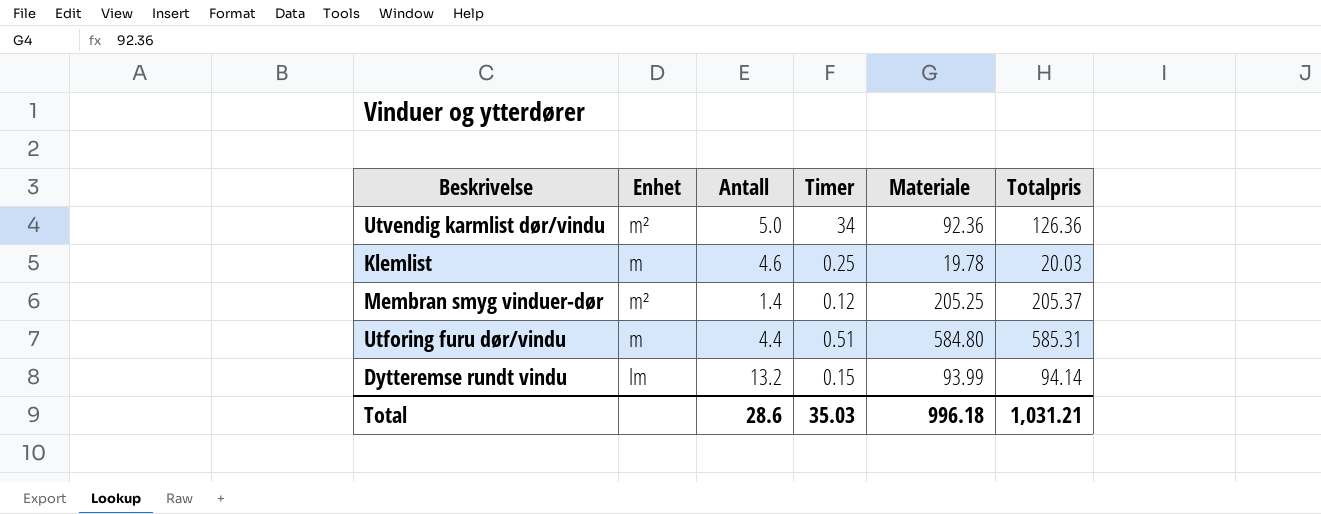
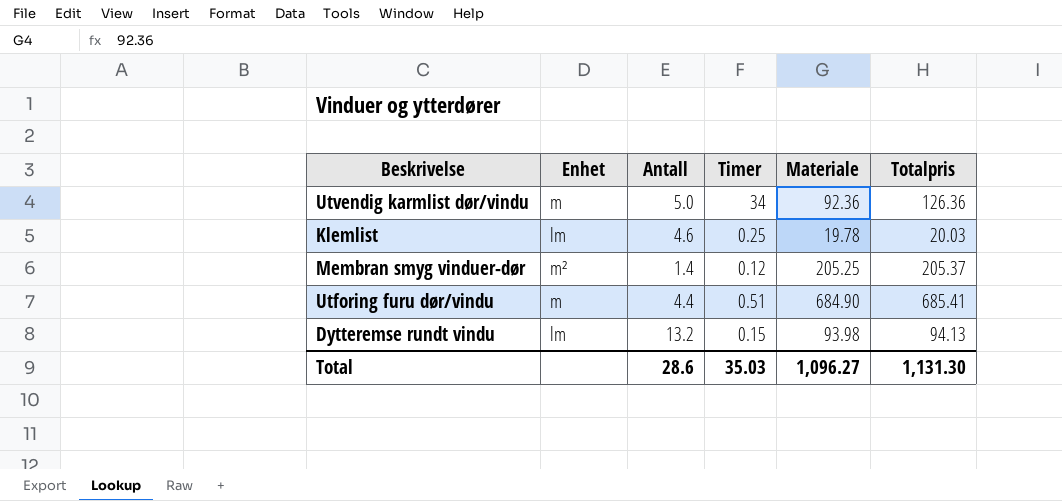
Utvendig karmlist dør/vindu | Enhet: m² -> m
Klemlist | Enhet: m -> lm
Utforing furu dør/vindu | Materiale: 584.80 -> 684.90
Utforing furu dør/vindu | Totalpris: 585.31 -> 685.41
Dytteremse rundt vindu | Materiale: 93.99 -> 93.98
Dytteremse rundt vindu | Totalpris: 94.14 -> 94.13
Total | Materiale: 996.18 -> 1,096.27
Total | Totalpris: 1,031.21 -> 1,131.30

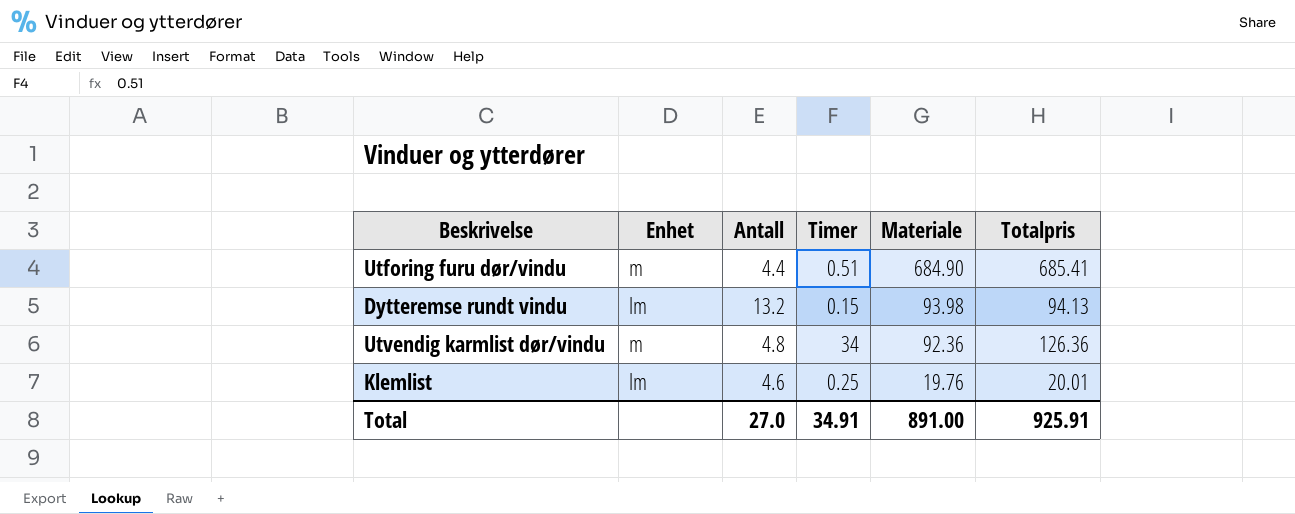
row order: none -> Materiale descending
row Membran smyg vinduer-dør: m² | 1.4 | 0.12 | 205.25 | 205.37 -> none
Utvendig karmlist dør/vindu | Antall: 5.0 -> 4.8
Klemlist | Materiale: 19.78 -> 19.76
Klemlist | Totalpris: 20.03 -> 20.01
Total | Antall: 28.6 -> 27.0
Total | Timer: 35.03 -> 34.91
Total | Materiale: 1,096.27 -> 891.00
Total | Totalpris: 1,131.30 -> 925.91

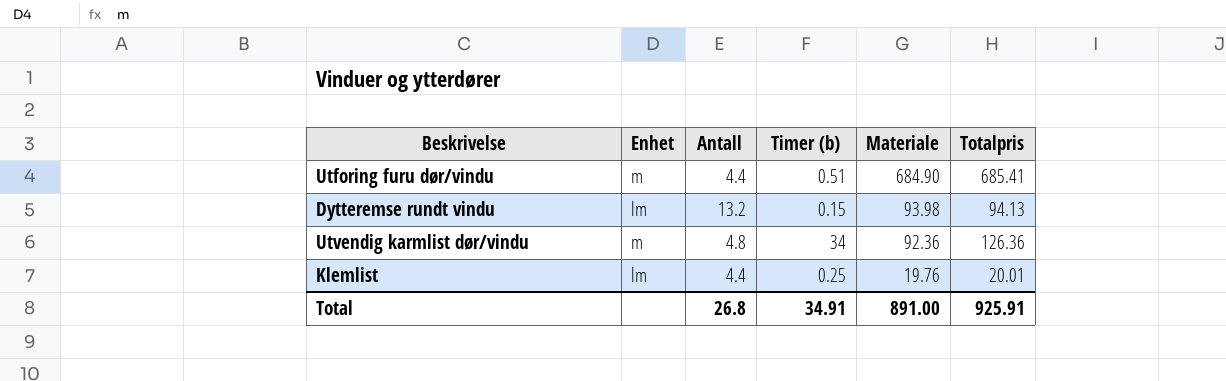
column name: Timer -> Timer (b)
Klemlist | Antall: 4.6 -> 4.4
Total | Antall: 27.0 -> 26.8

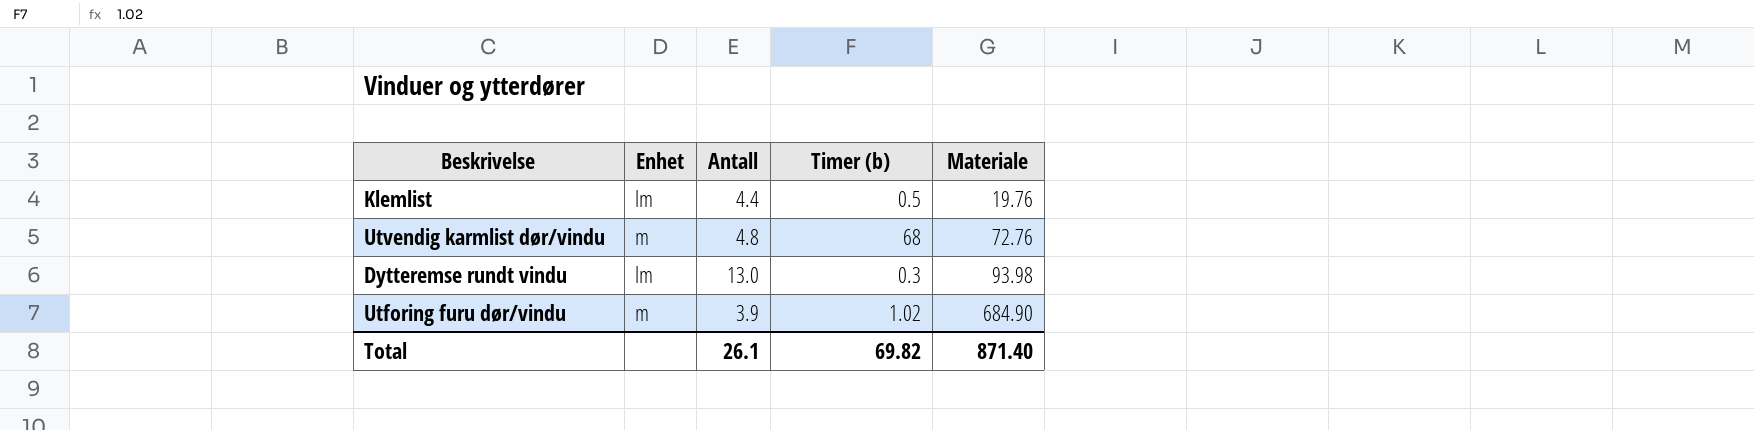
row order: Materiale descending -> Materiale ascending
column Totalpris | formula: [Timer (b)] + [Materiale] -> none
Klemlist | Timer (b): 0.25 -> 0.5
Utvendig karmlist dør/vindu | Timer (b): 34 -> 68
Utvendig karmlist dør/vindu | Materiale: 92.36 -> 72.76
Dytteremse rundt vindu | Antall: 13.2 -> 13.0
Dytteremse rundt vindu | Timer (b): 0.15 -> 0.3
Utforing furu dør/vindu | Antall: 4.4 -> 3.9
Utforing furu dør/vindu | Timer (b): 0.51 -> 1.02
Total | Antall: 26.8 -> 26.1
Total | Timer (b): 34.91 -> 69.82
Total | Materiale: 891.00 -> 871.40

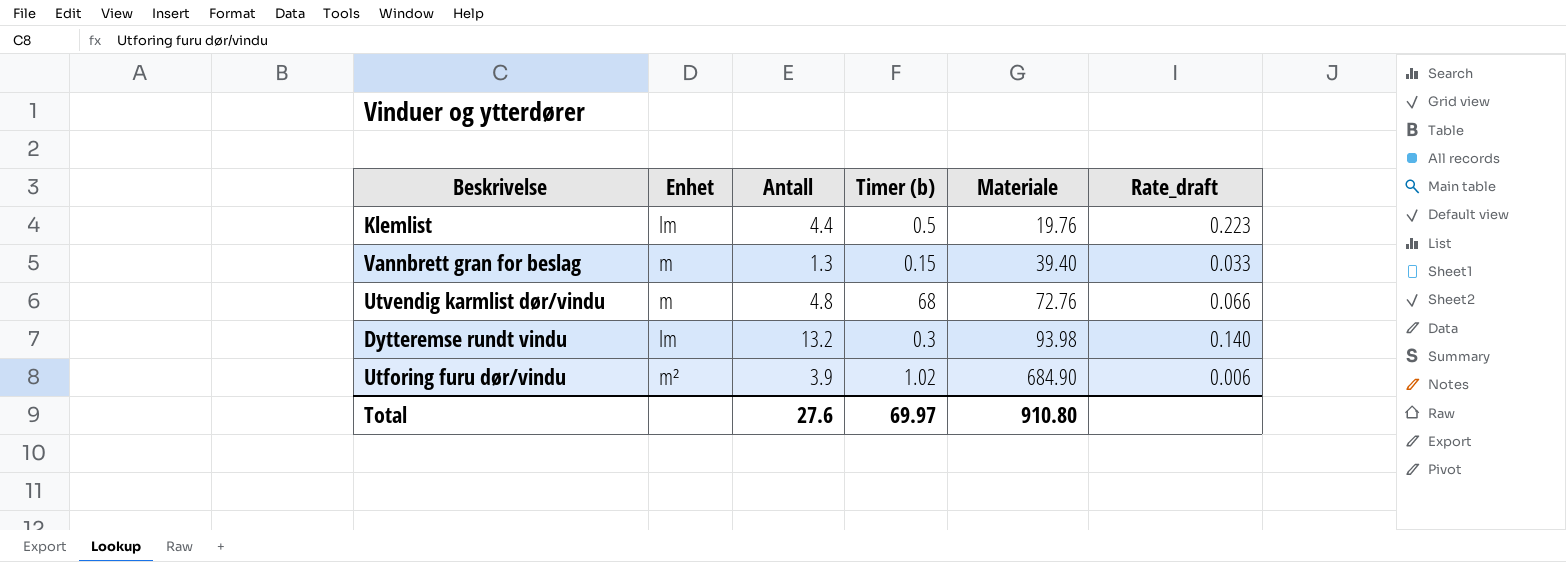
column Rate_draft | formula: none -> [Antall] / [Materiale]
row Vannbrett gran for beslag: none -> m | 1.3 | 0.15 | 39.40 | 0.033
Dytteremse rundt vindu | Antall: 13.0 -> 13.2
Utforing furu dør/vindu | Enhet: m -> m²
Total | Antall: 26.1 -> 27.6
Total | Timer (b): 69.82 -> 69.97
Total | Materiale: 871.40 -> 910.80

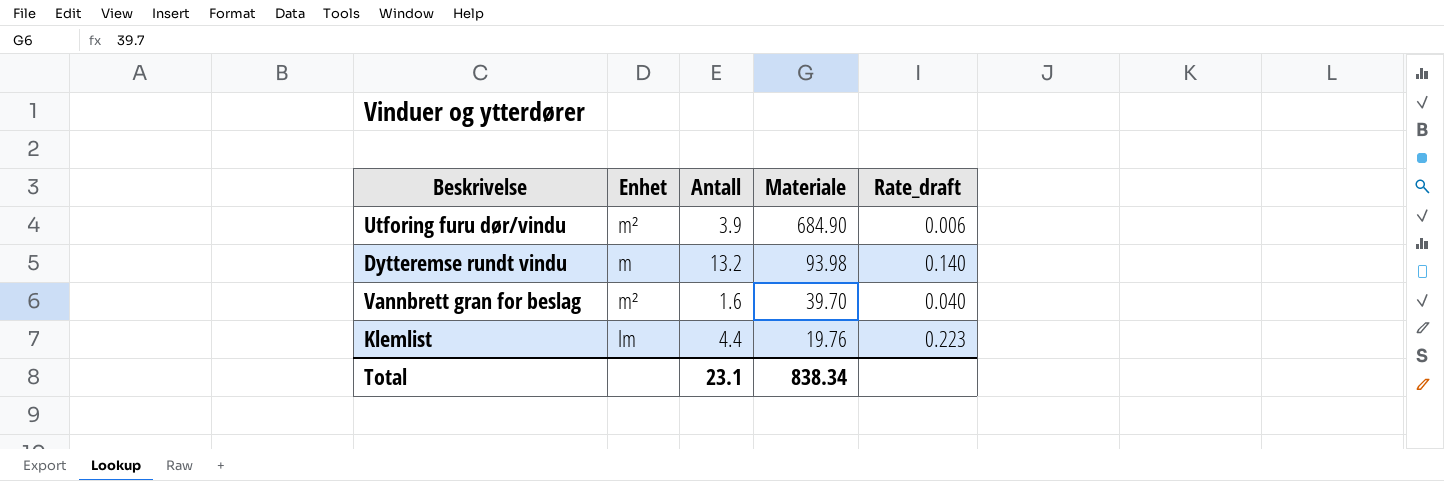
row order: Materiale ascending -> Materiale descending
column Timer (b) | position: 4 -> none
row Utvendig karmlist dør/vindu: m | 4.8 | 68 | 72.76 | 0.066 -> none
Dytteremse rundt vindu | Enhet: lm -> m
Vannbrett gran for beslag | Enhet: m -> m²
Vannbrett gran for beslag | Antall: 1.3 -> 1.6
Vannbrett gran for beslag | Materiale: 39.40 -> 39.70
Vannbrett gran for beslag | Rate_draft: 0.033 -> 0.040
Total | Antall: 27.6 -> 23.1
Total | Materiale: 910.80 -> 838.34

